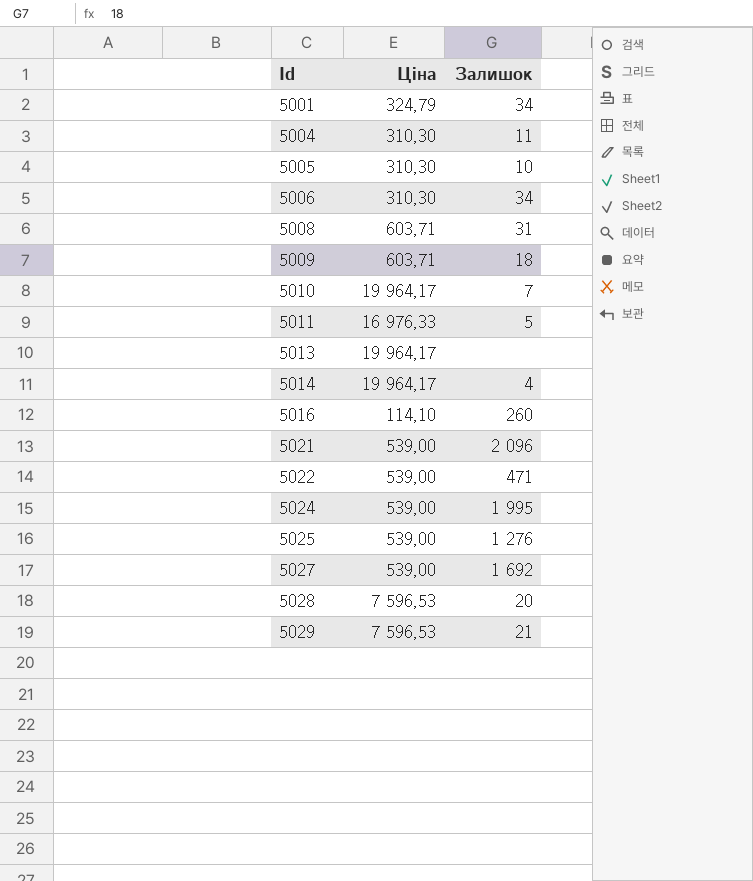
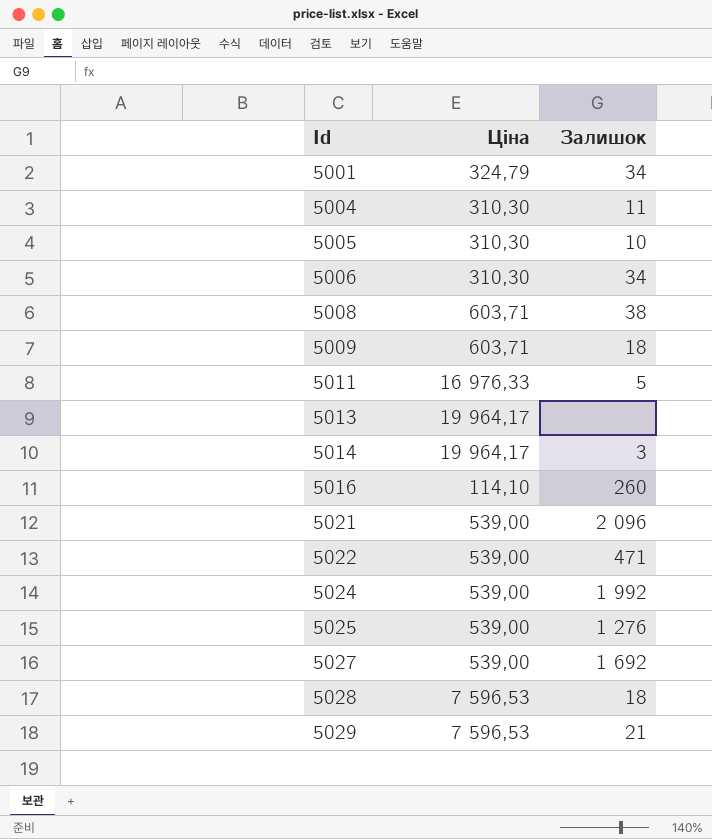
row 5010: 19 964,17 | 7 -> none
5008 | Залишок: 31 -> 38
5014 | Залишок: 4 -> 3
5024 | Залишок: 1 995 -> 1 992
5028 | Залишок: 20 -> 18

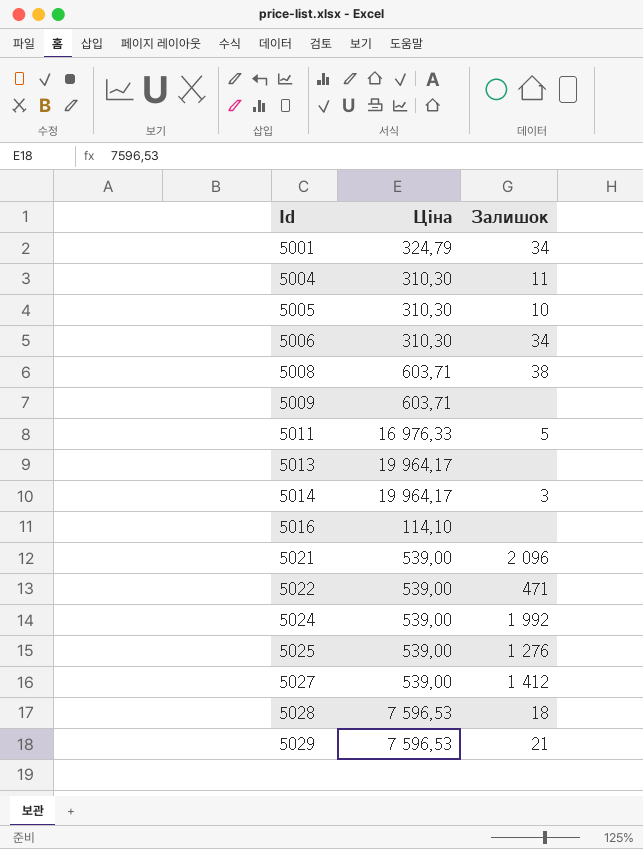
5009 | Залишок: 18 -> none
5016 | Залишок: 260 -> none
5027 | Залишок: 1 692 -> 1 412

